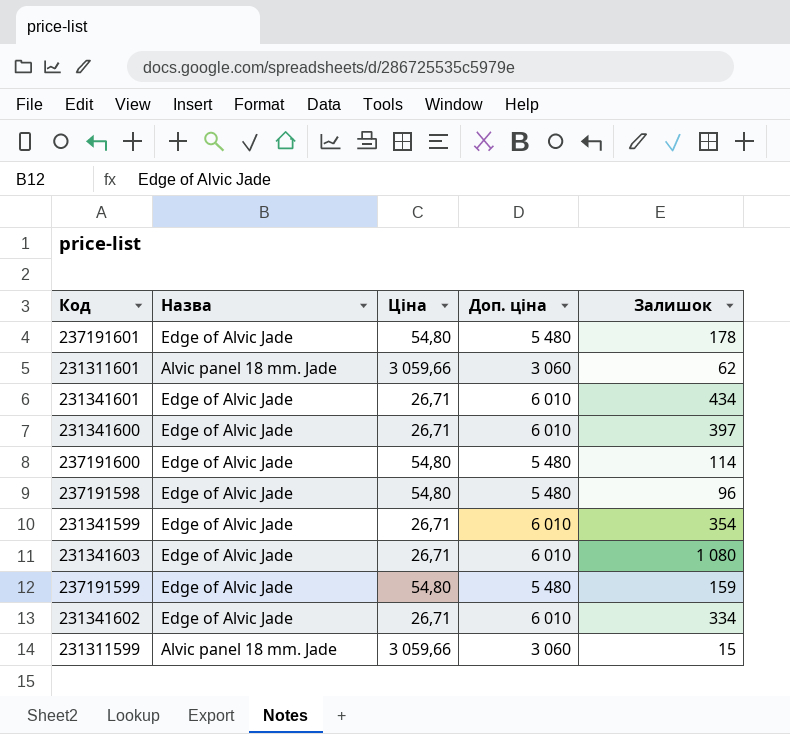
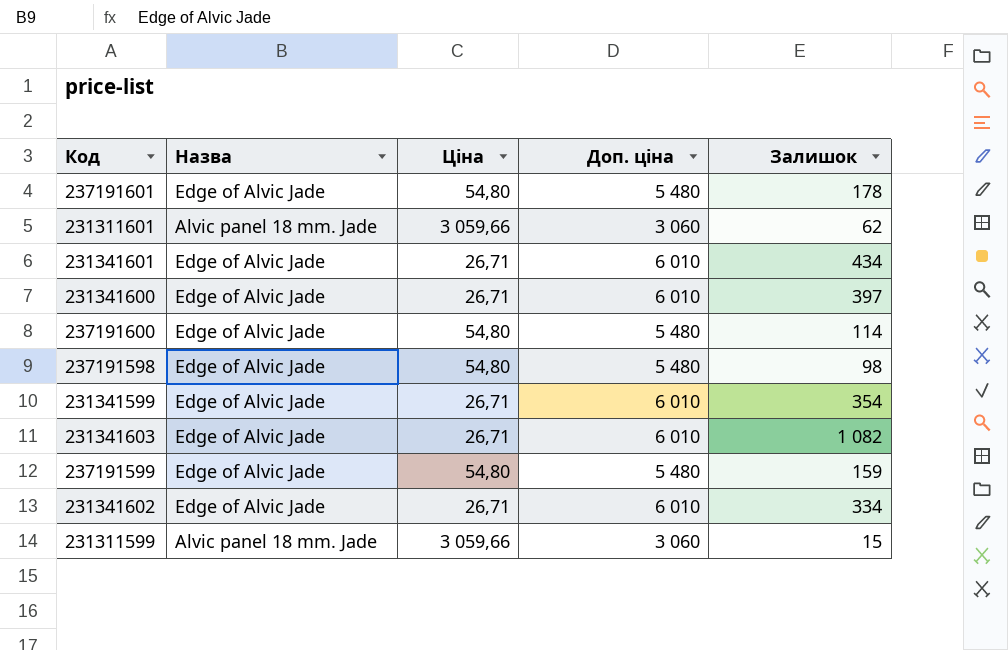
237191598 | Залишок: 96 -> 98
231341603 | Залишок: 1 080 -> 1 082

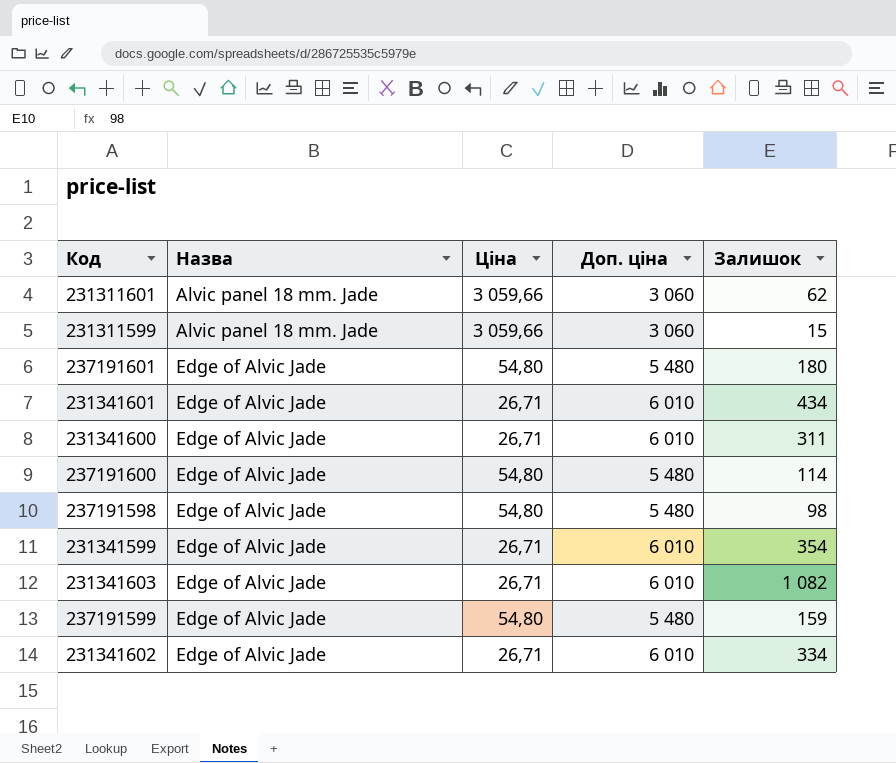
row order: none -> Назва ascending
237191601 | Залишок: 178 -> 180
231341600 | Залишок: 397 -> 311

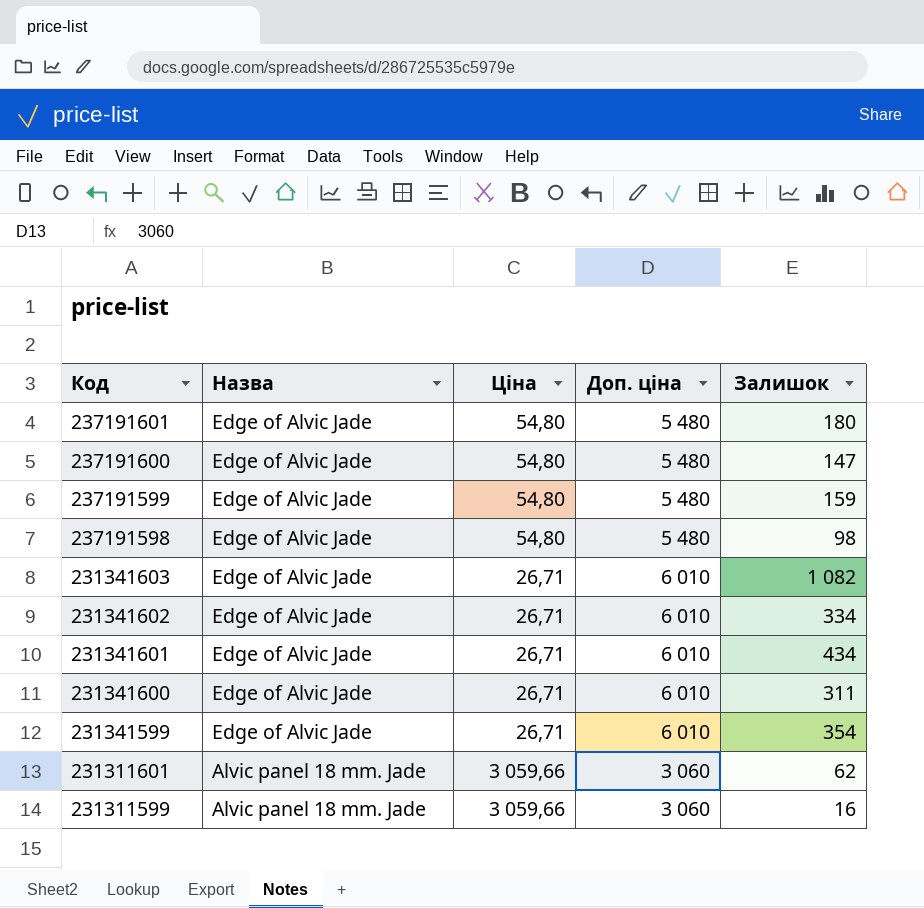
row order: Назва ascending -> Код descending
237191600 | Залишок: 114 -> 147
231311599 | Залишок: 15 -> 16

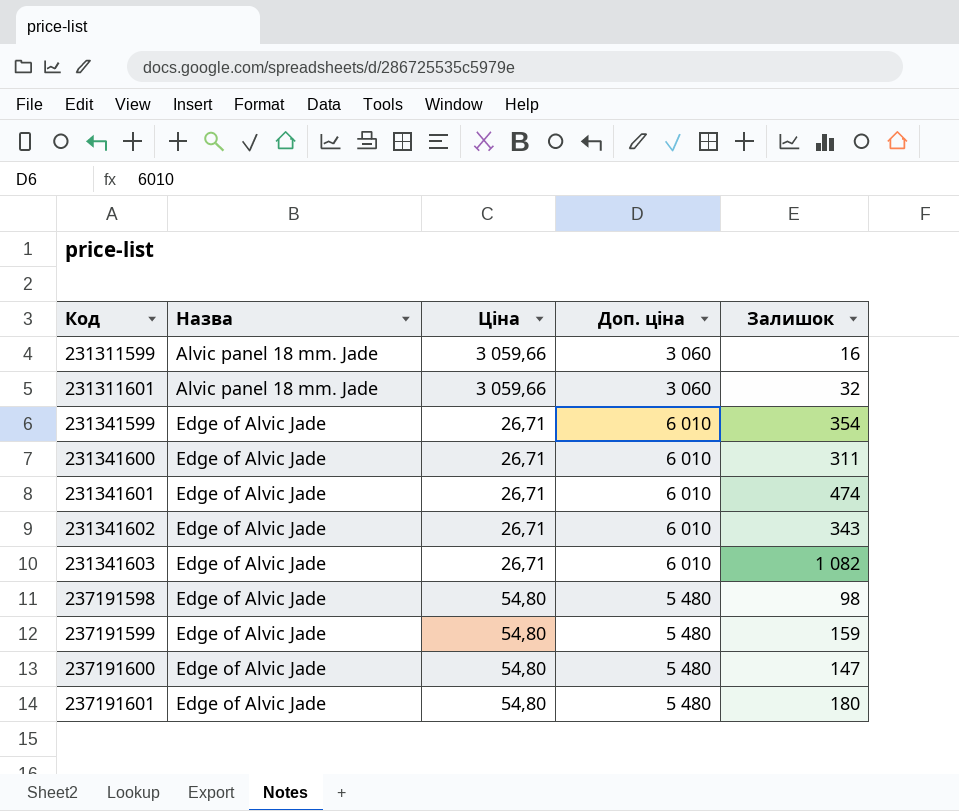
row order: Код descending -> Код ascending
231311601 | Залишок: 62 -> 32
231341601 | Залишок: 434 -> 474
231341602 | Залишок: 334 -> 343

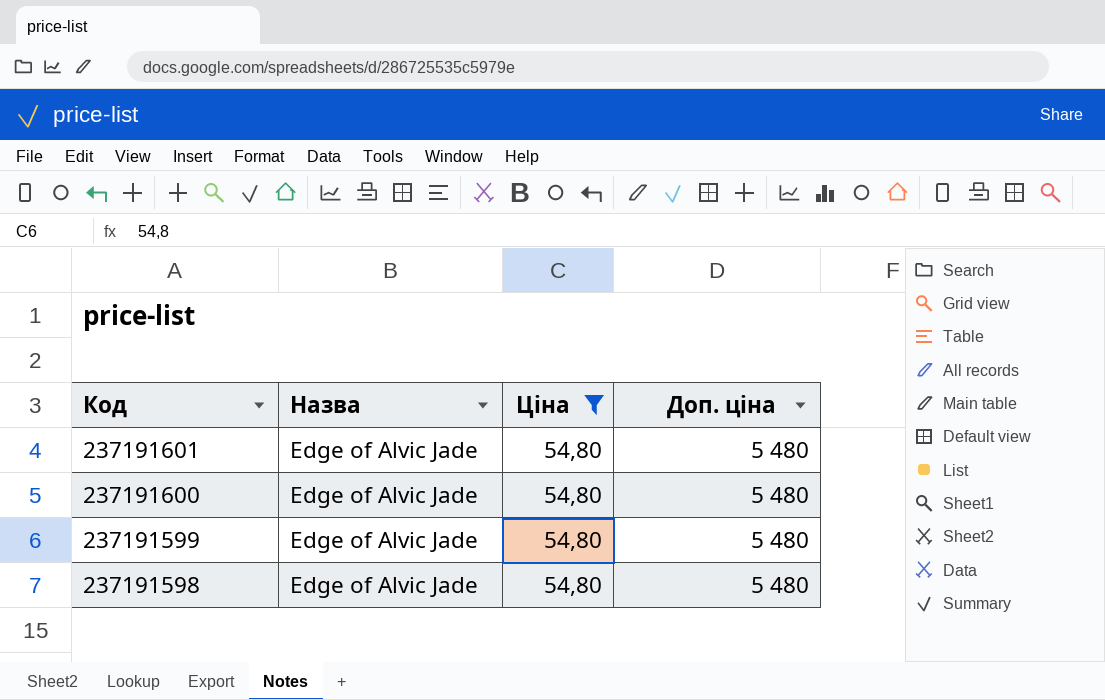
filter: none -> Ціна = 54,80
row order: Код ascending -> Код descending
column Залишок | position: 5 -> none

